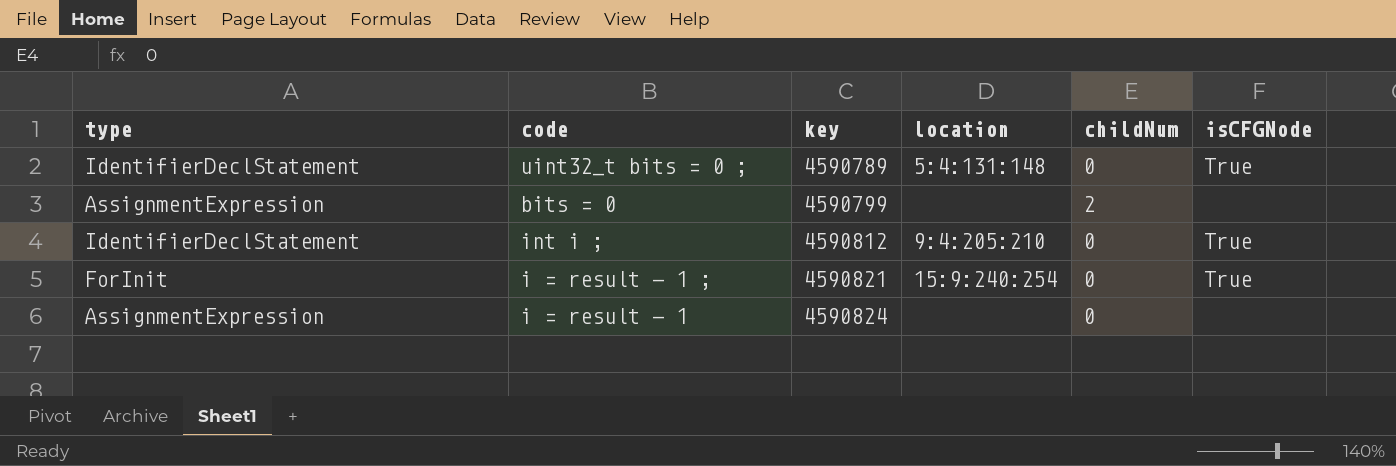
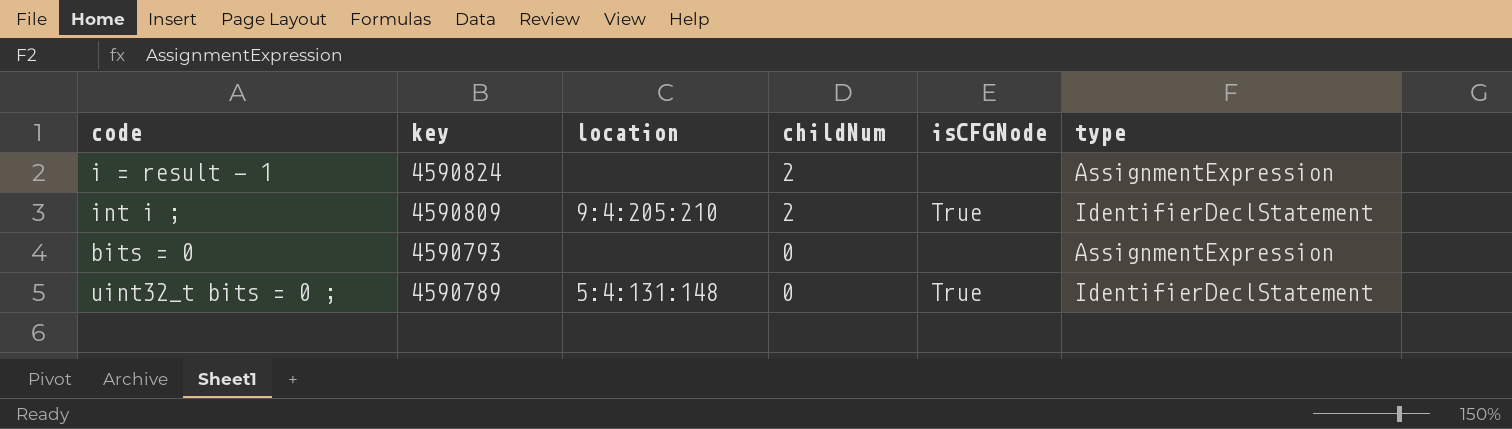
row order: key ascending -> key descending
column type | position: 1 -> 6
row i = result - 1 ;: ForInit | 4590821 | 15:9:240:254 | 0 | True -> none
i = result - 1 | childNum: 0 -> 2
int i ; | key: 4590812 -> 4590809
int i ; | childNum: 0 -> 2
bits = 0 | key: 4590799 -> 4590793
bits = 0 | childNum: 2 -> 0

